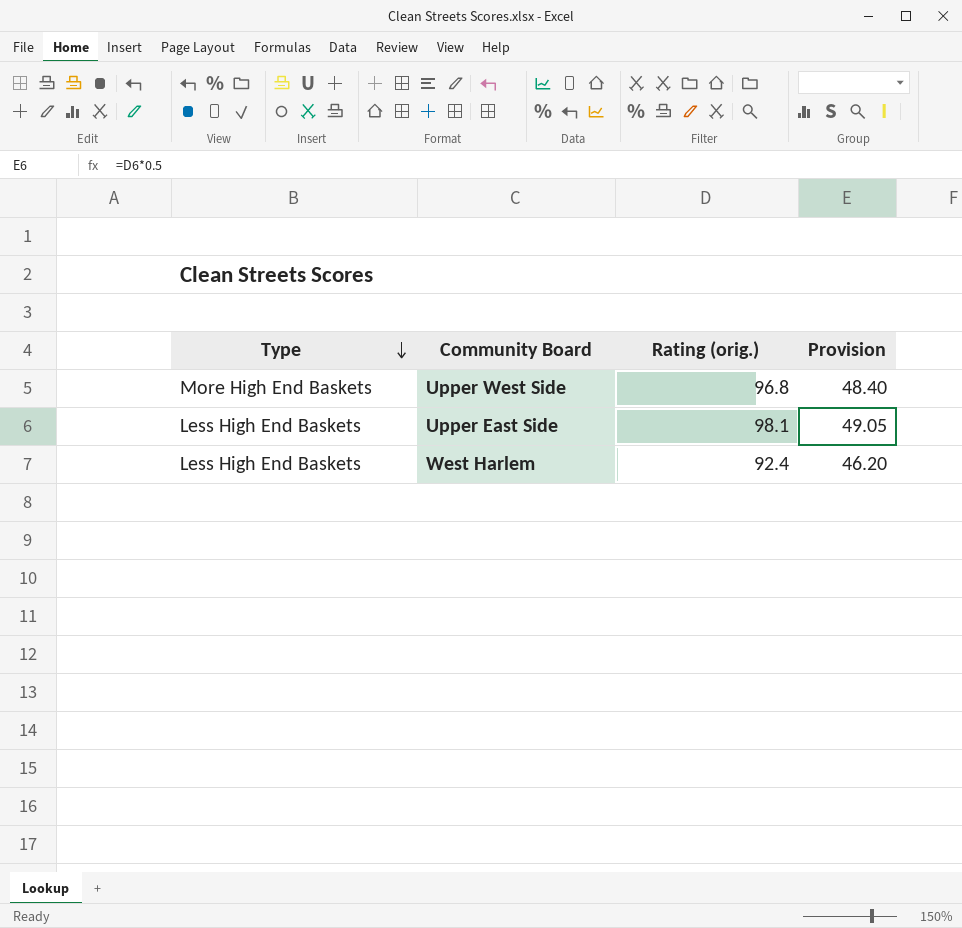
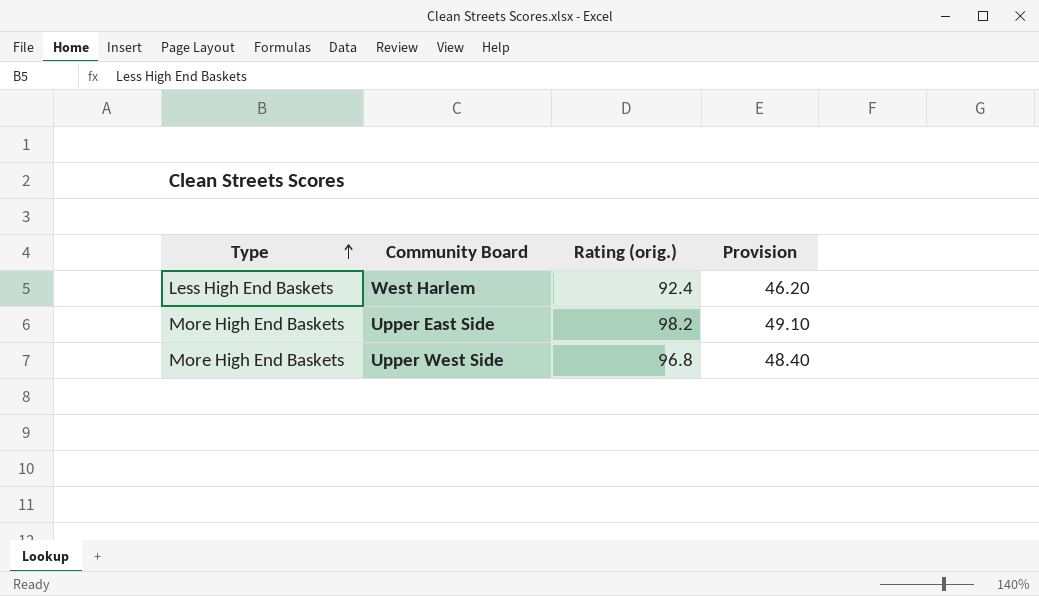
row order: Type descending -> Type ascending
Upper East Side | Type: Less High End Baskets -> More High End Baskets
Upper East Side | Rating (orig.): 98.1 -> 98.2
Upper East Side | Provision: 49.05 -> 49.10

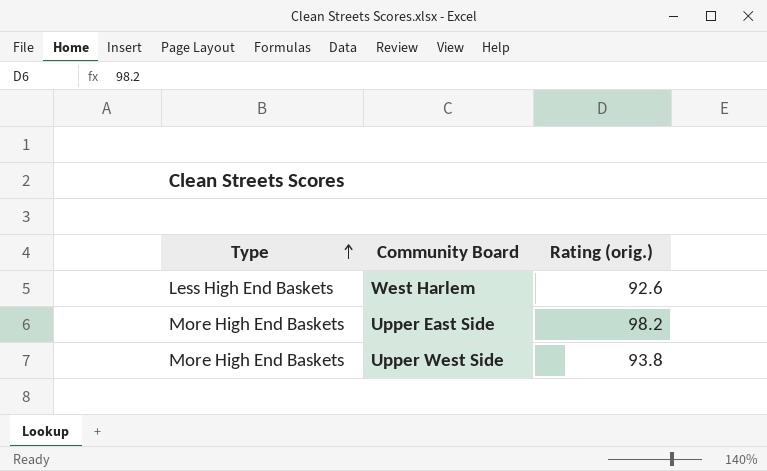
column Provision | formula: [Rating (orig.)] * 0.5 -> none
West Harlem | Rating (orig.): 92.4 -> 92.6
Upper West Side | Rating (orig.): 96.8 -> 93.8

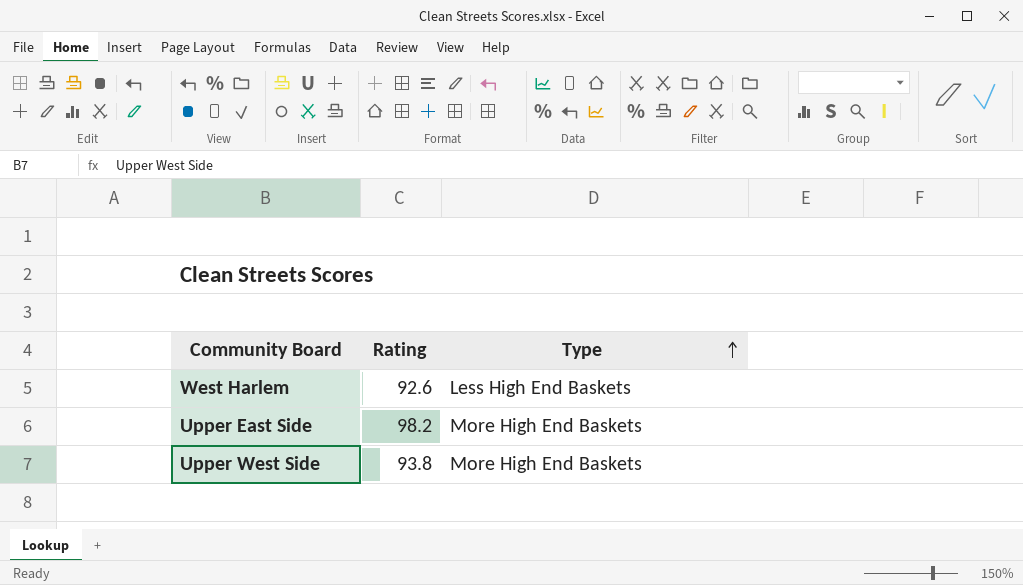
column name: Rating (orig.) -> Rating
column Type | position: 1 -> 3

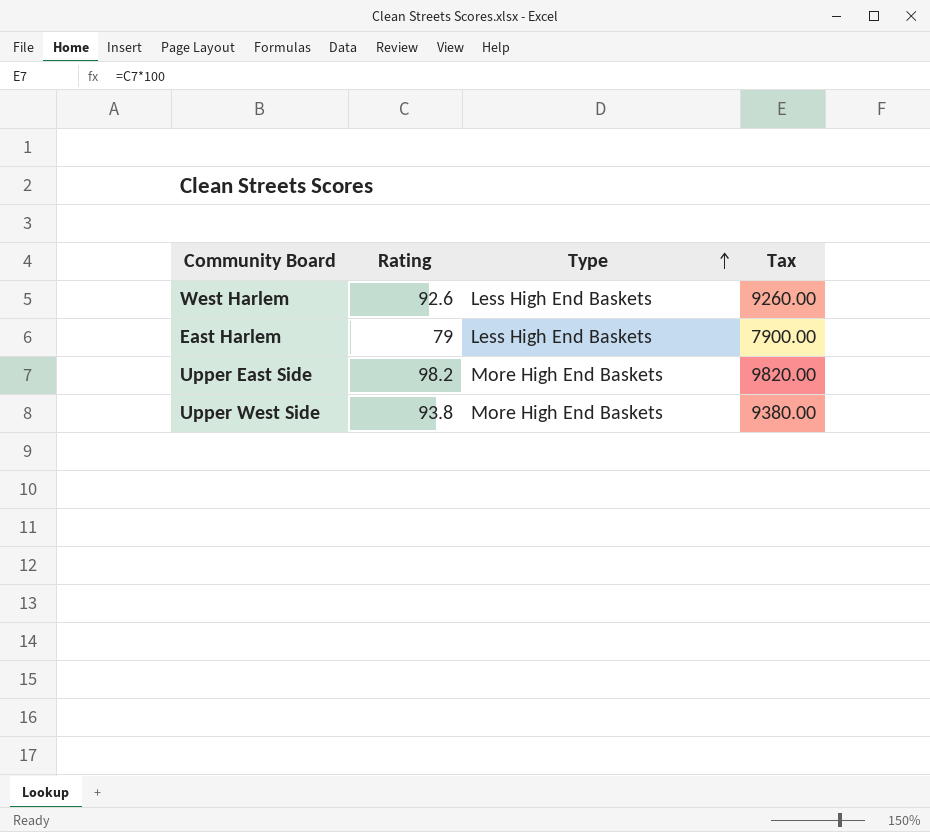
column Tax | formula: none -> [Rating] * 100
row East Harlem: none -> 79 | Less High End Baskets | 7900.00

